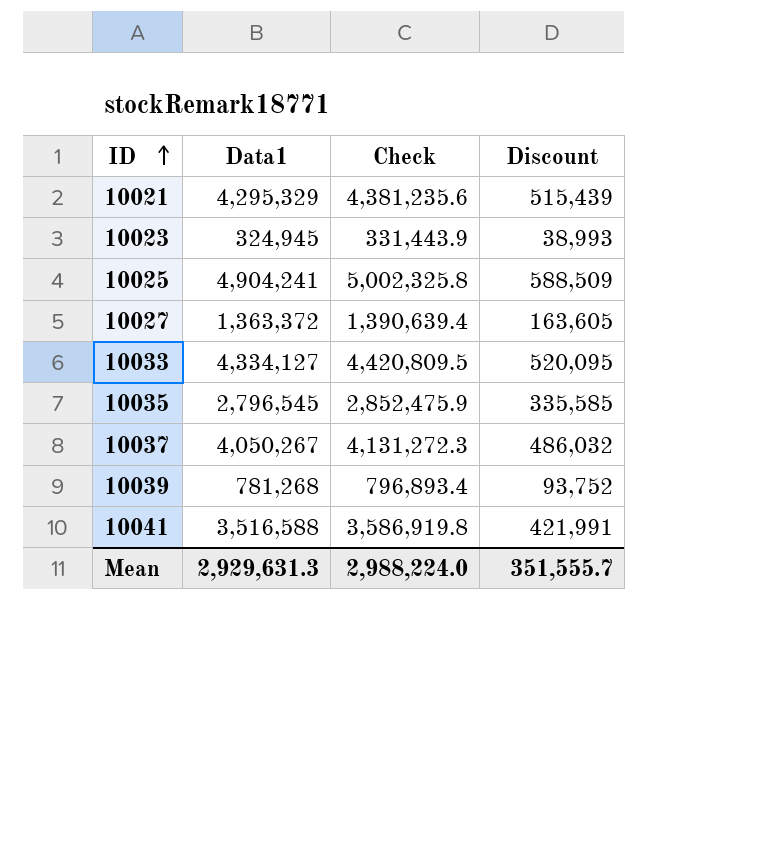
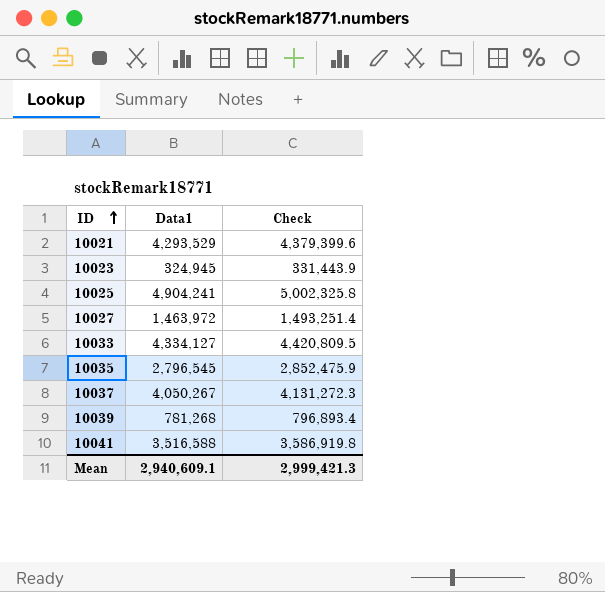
column Discount | formula: [Data1] * 0.12 -> none
10021 | Data1: 4,295,329 -> 4,293,529
10021 | Check: 4,381,235.6 -> 4,379,399.6
10027 | Data1: 1,363,372 -> 1,463,972
10027 | Check: 1,390,639.4 -> 1,493,251.4
Mean | Data1: 2,929,631.3 -> 2,940,609.1
Mean | Check: 2,988,224.0 -> 2,999,421.3

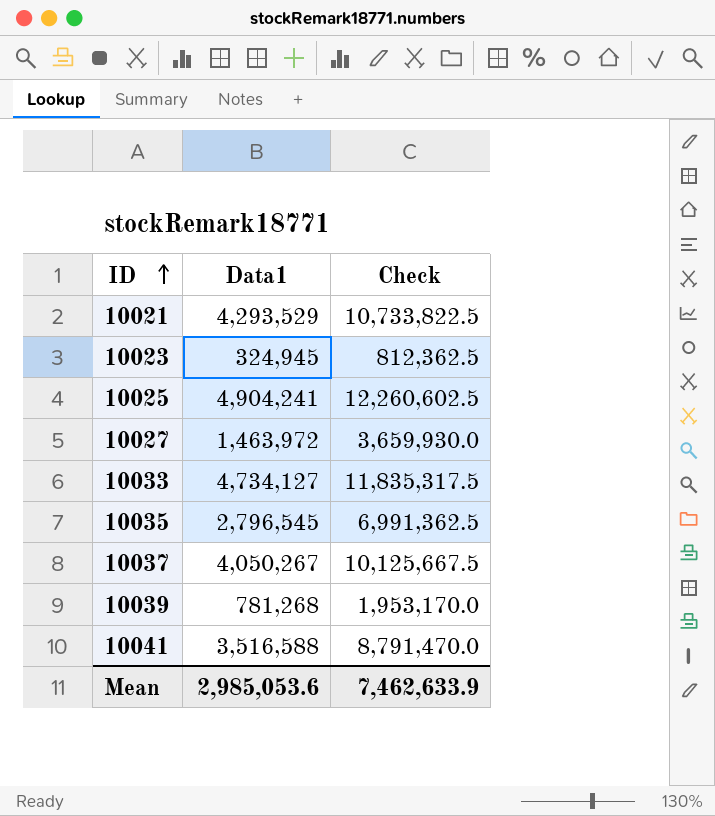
column Check | formula: [Data1] * 1.02 -> [Data1] * 2.5
10033 | Data1: 4,334,127 -> 4,734,127
Mean | Data1: 2,940,609.1 -> 2,985,053.6
Mean | Check: 2,999,421.3 -> 7,462,633.9

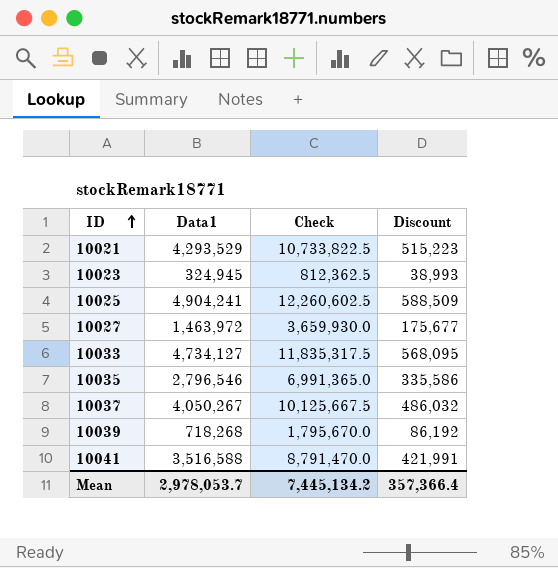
column Discount | formula: none -> [Data1] * 0.12
10035 | Data1: 2,796,545 -> 2,796,546
10035 | Check: 6,991,362.5 -> 6,991,365.0
10039 | Data1: 781,268 -> 718,268
10039 | Check: 1,953,170.0 -> 1,795,670.0
Mean | Data1: 2,985,053.6 -> 2,978,053.7
Mean | Check: 7,462,633.9 -> 7,445,134.2

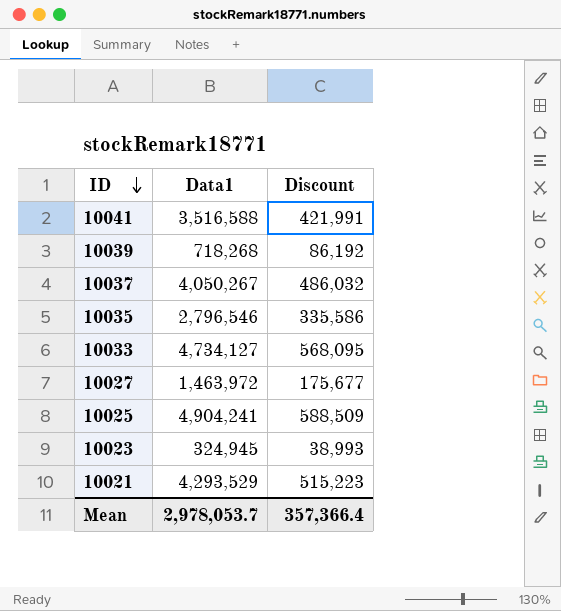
row order: ID ascending -> ID descending
column Check | formula: [Data1] * 2.5 -> none

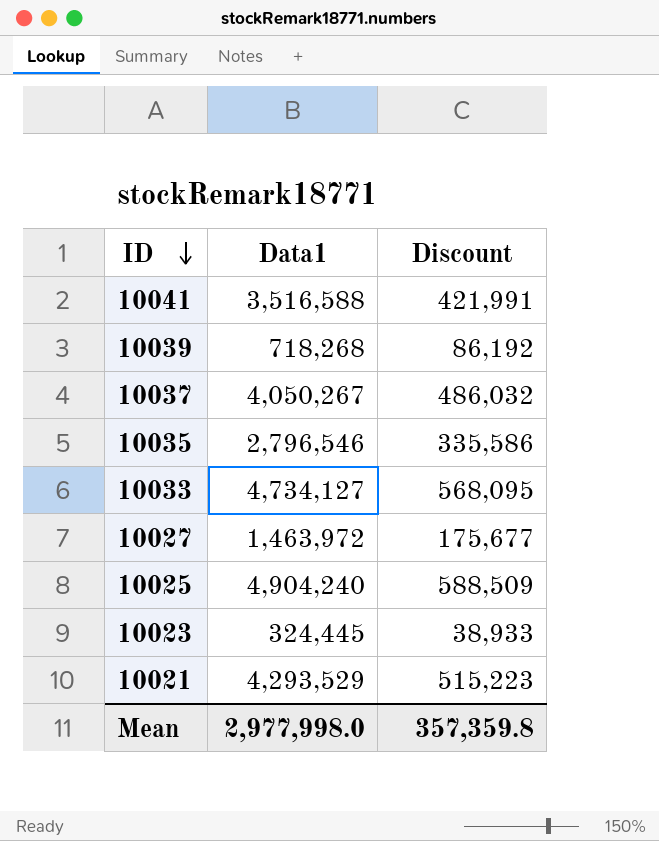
10025 | Data1: 4,904,241 -> 4,904,240
10023 | Data1: 324,945 -> 324,445
10023 | Discount: 38,993 -> 38,933
Mean | Data1: 2,978,053.7 -> 2,977,998.0
Mean | Discount: 357,366.4 -> 357,359.8

